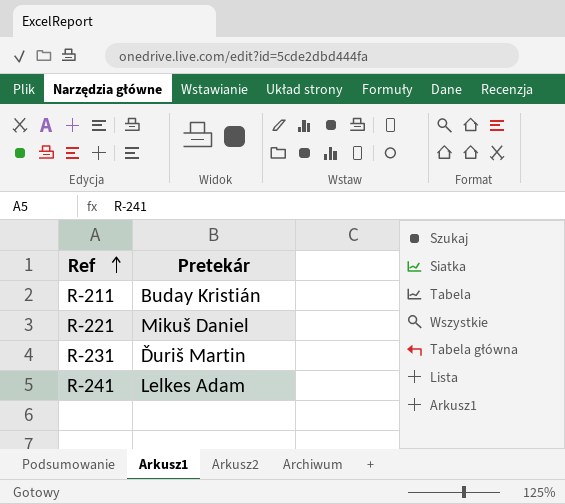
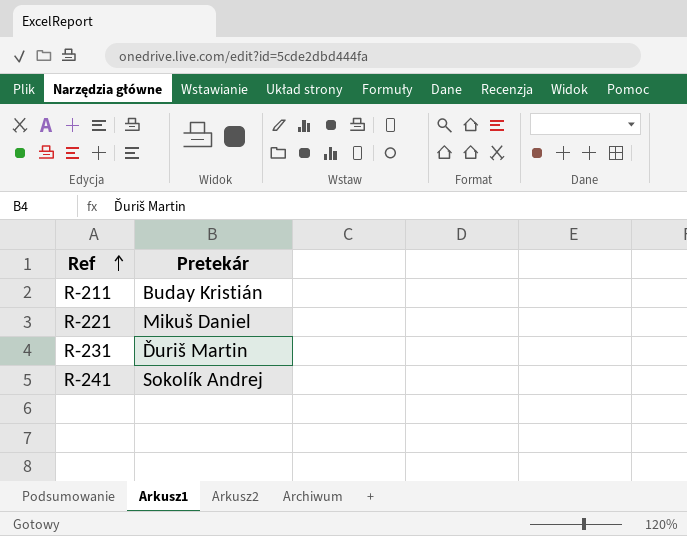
R-241 | Pretekár: Lelkes Adam -> Sokolík Andrej

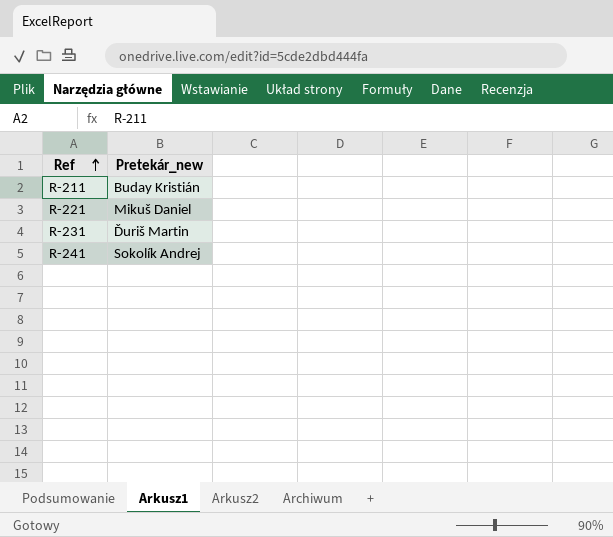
column name: Pretekár -> Pretekár_new

